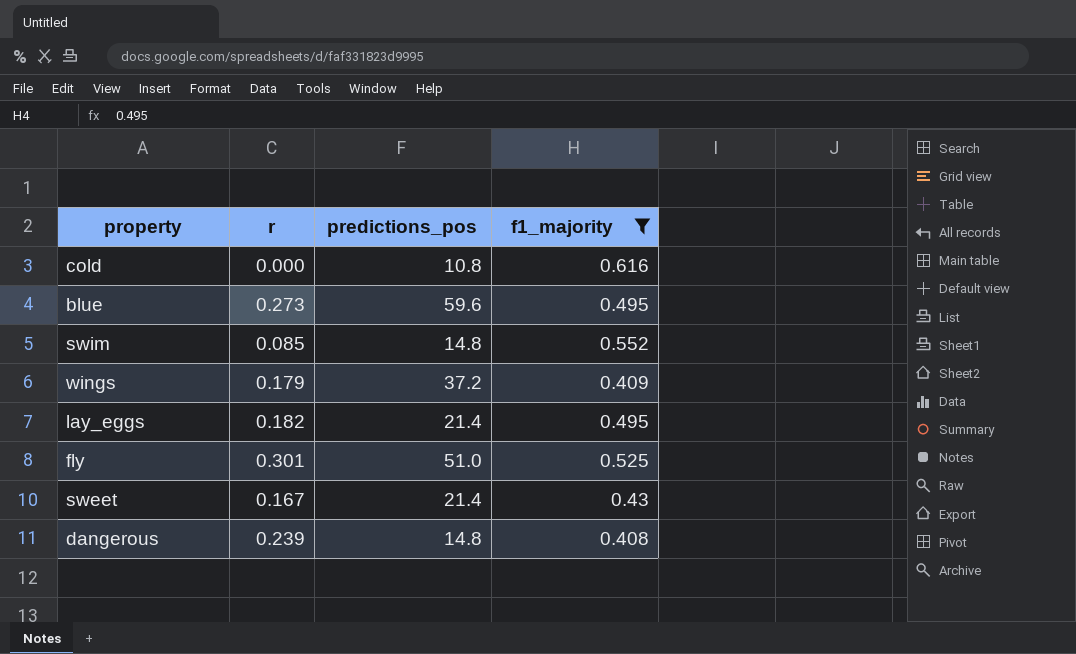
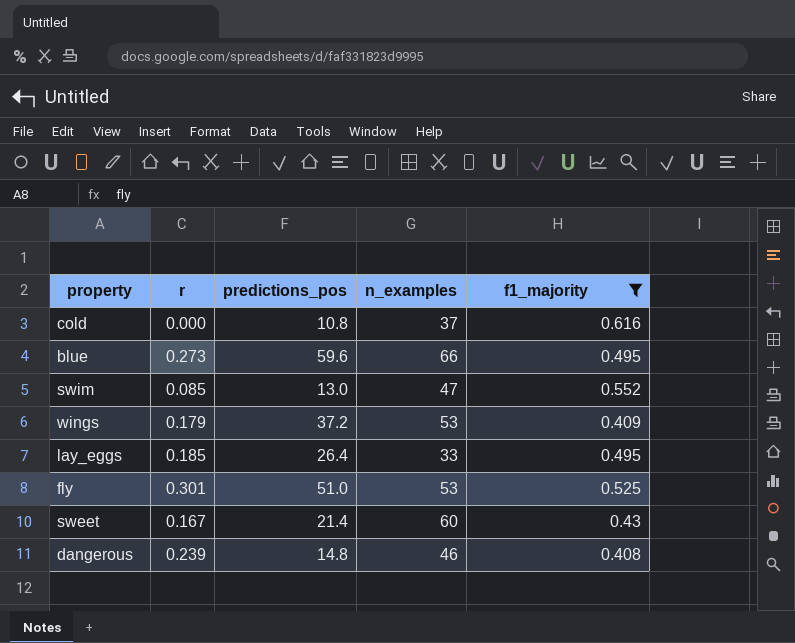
column n_examples | position: none -> 4
swim | predictions_pos: 14.8 -> 13.0
lay_eggs | r: 0.182 -> 0.185
lay_eggs | predictions_pos: 21.4 -> 26.4

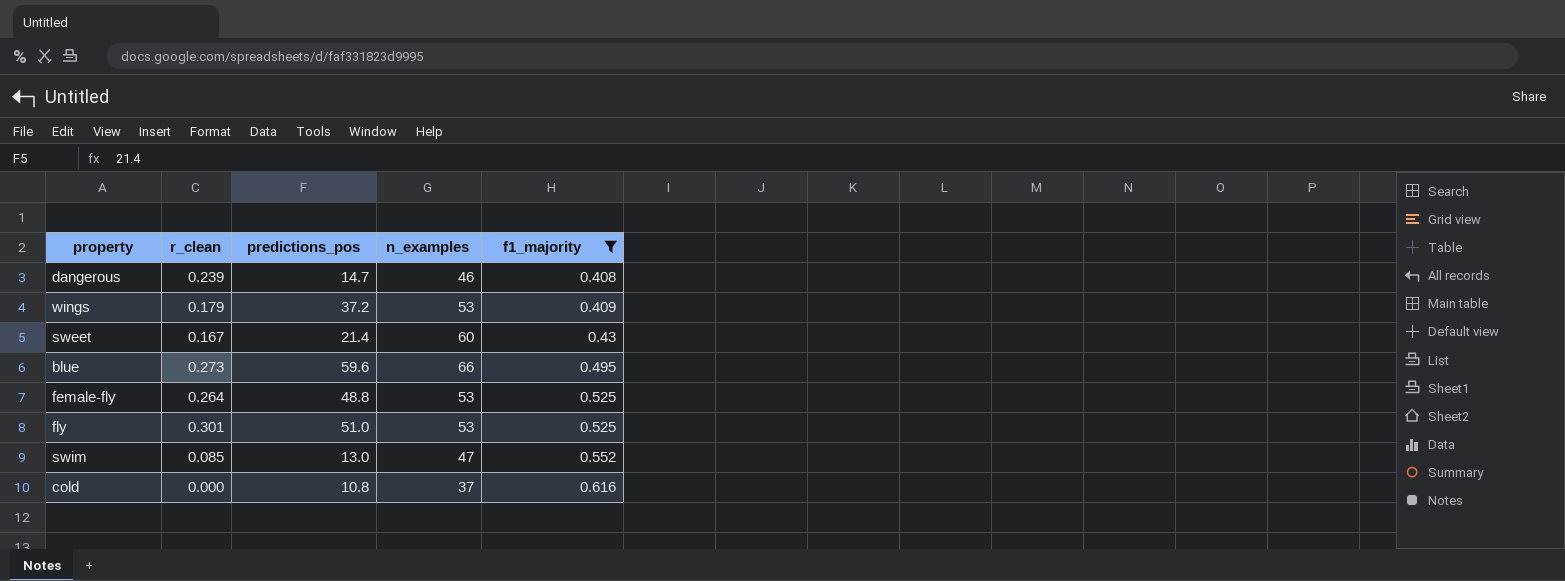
row order: none -> f1_majority ascending
column name: r -> r_clean
row lay_eggs: 0.185 | 26.4 | 33 | 0.495 -> none
dangerous | predictions_pos: 14.8 -> 14.7
row female-fly: none -> 0.264 | 48.8 | 53 | 0.525

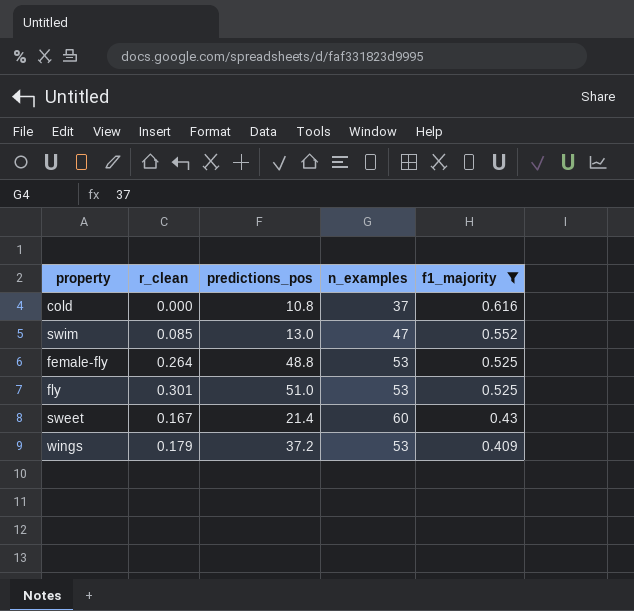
row order: f1_majority ascending -> f1_majority descending
row dangerous: 0.239 | 14.7 | 46 | 0.408 -> none
row blue: 0.273 | 59.6 | 66 | 0.495 -> none

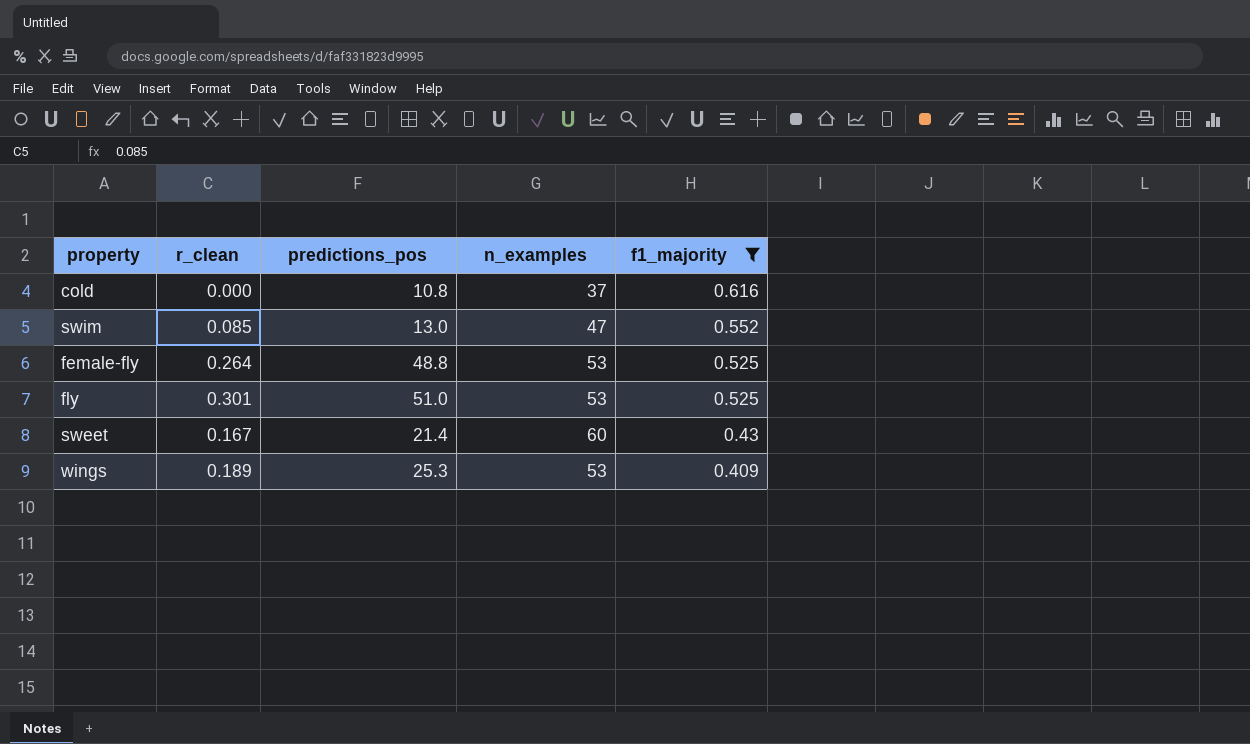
wings | r_clean: 0.179 -> 0.189
wings | predictions_pos: 37.2 -> 25.3

